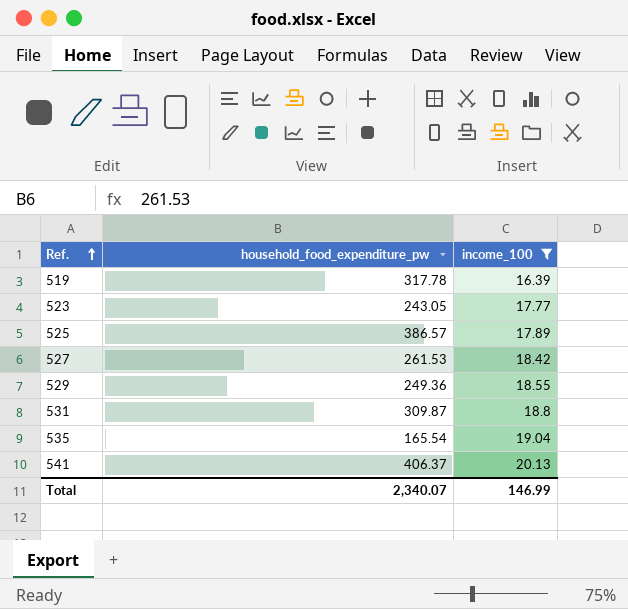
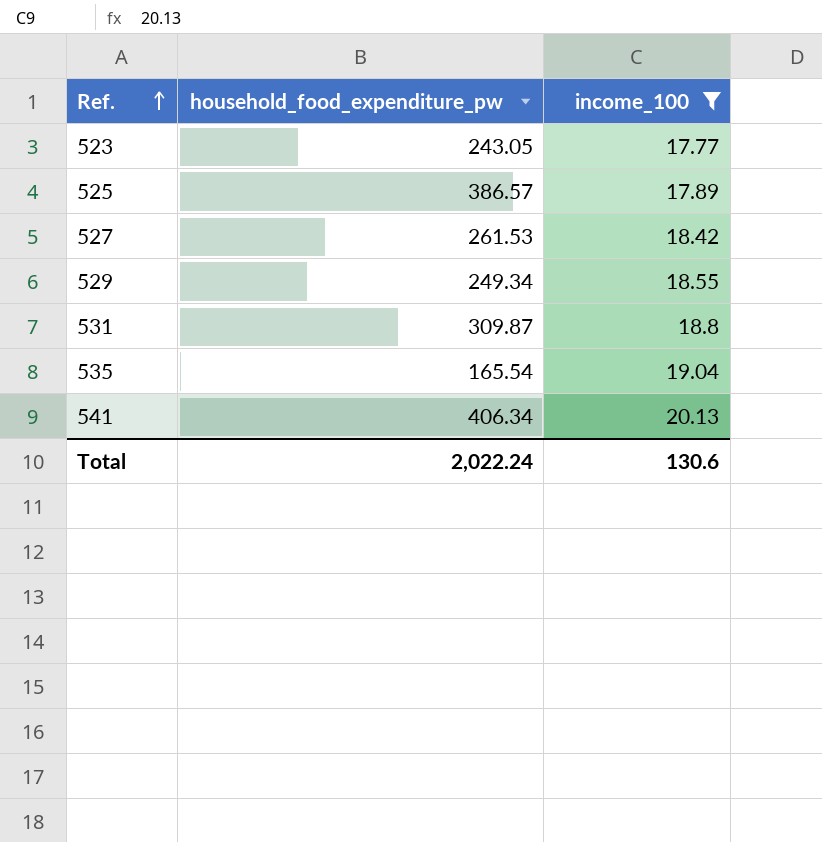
row 519: 317.78 | 16.39 -> none
529 | household_food_expenditure_pw: 249.36 -> 249.34
541 | household_food_expenditure_pw: 406.37 -> 406.34
Total | household_food_expenditure_pw: 2,340.07 -> 2,022.24
Total | income_100: 146.99 -> 130.6

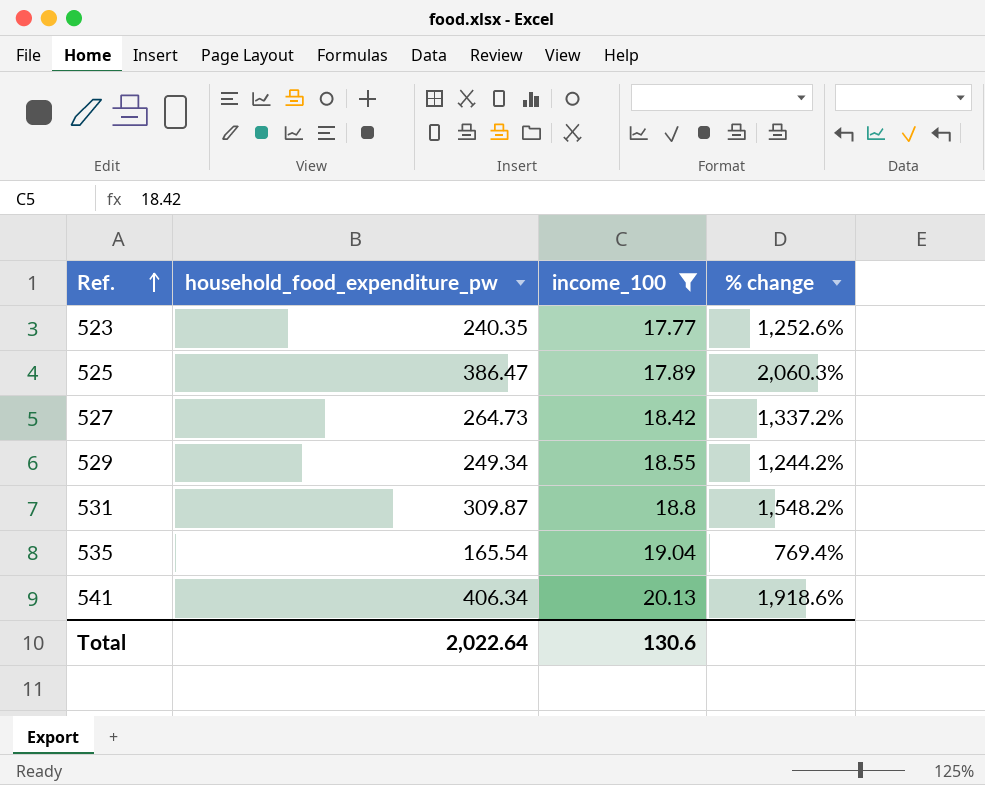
column % change | formula: none -> ([household_food_expenditure_pw] - [income_100]) / [income_100]
523 | household_food_expenditure_pw: 243.05 -> 240.35
525 | household_food_expenditure_pw: 386.57 -> 386.47
527 | household_food_expenditure_pw: 261.53 -> 264.73
Total | household_food_expenditure_pw: 2,022.24 -> 2,022.64

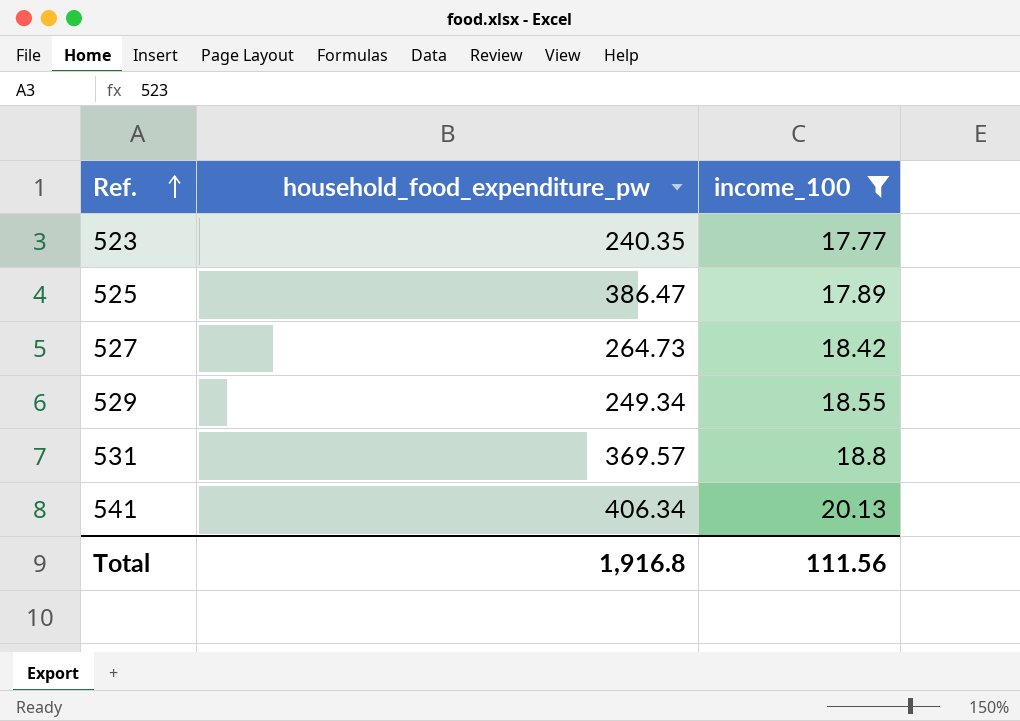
column % change | formula: ([household_food_expenditure_pw] - [income_100]) / [income_100] -> none
row 535: 165.54 | 19.04 | 769.4% -> none
531 | household_food_expenditure_pw: 309.87 -> 369.57
Total | household_food_expenditure_pw: 2,022.64 -> 1,916.8
Total | income_100: 130.6 -> 111.56

